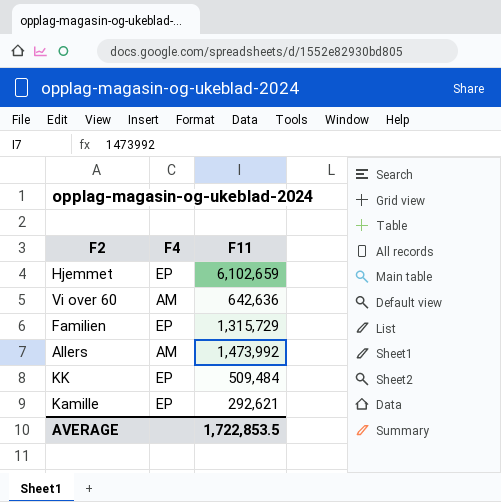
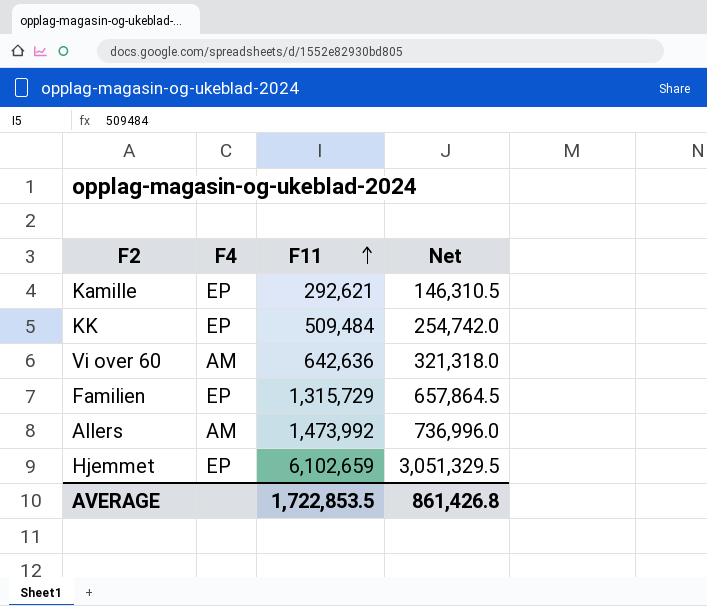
row order: none -> F11 ascending
column Net | formula: none -> [F11] * 0.5

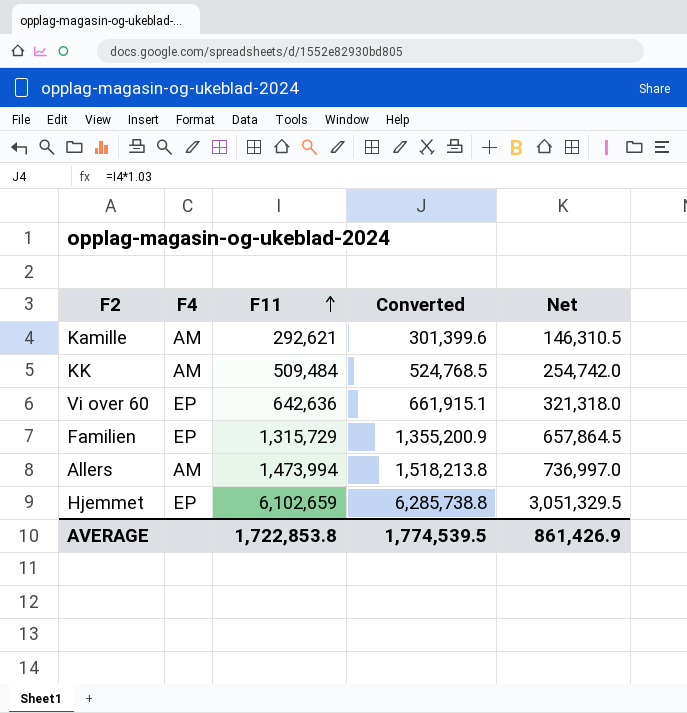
column Converted | formula: none -> [F11] * 1.03
Kamille | F4: EP -> AM
KK | F4: EP -> AM
Vi over 60 | F4: AM -> EP
Allers | F11: 1,473,992 -> 1,473,994
Allers | Net: 736,996.0 -> 736,997.0
AVERAGE | F11: 1,722,853.5 -> 1,722,853.8
AVERAGE | Net: 861,426.8 -> 861,426.9

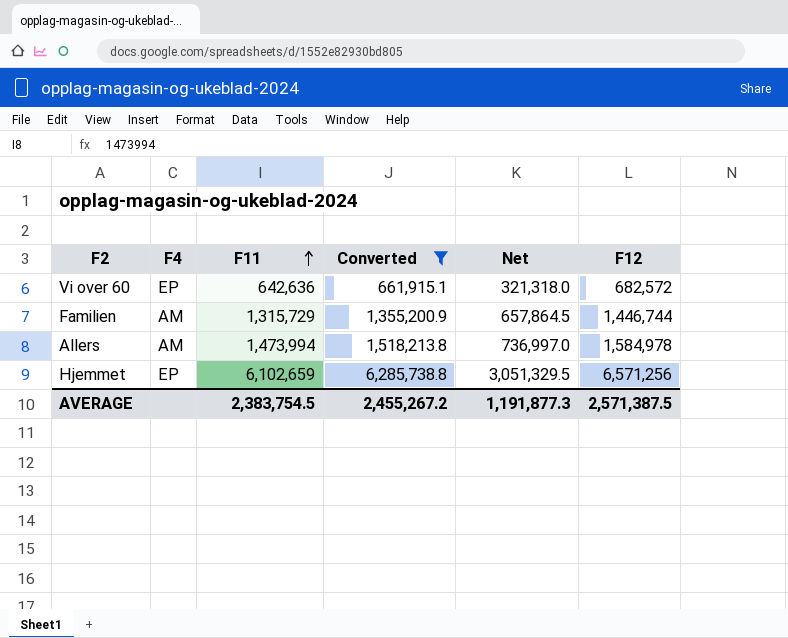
filter: none -> Converted >= 661,915.1
column F12 | position: none -> 6
Familien | F4: EP -> AM
AVERAGE | F11: 1,722,853.8 -> 2,383,754.5
AVERAGE | Converted: 1,774,539.5 -> 2,455,267.2
AVERAGE | Net: 861,426.9 -> 1,191,877.3

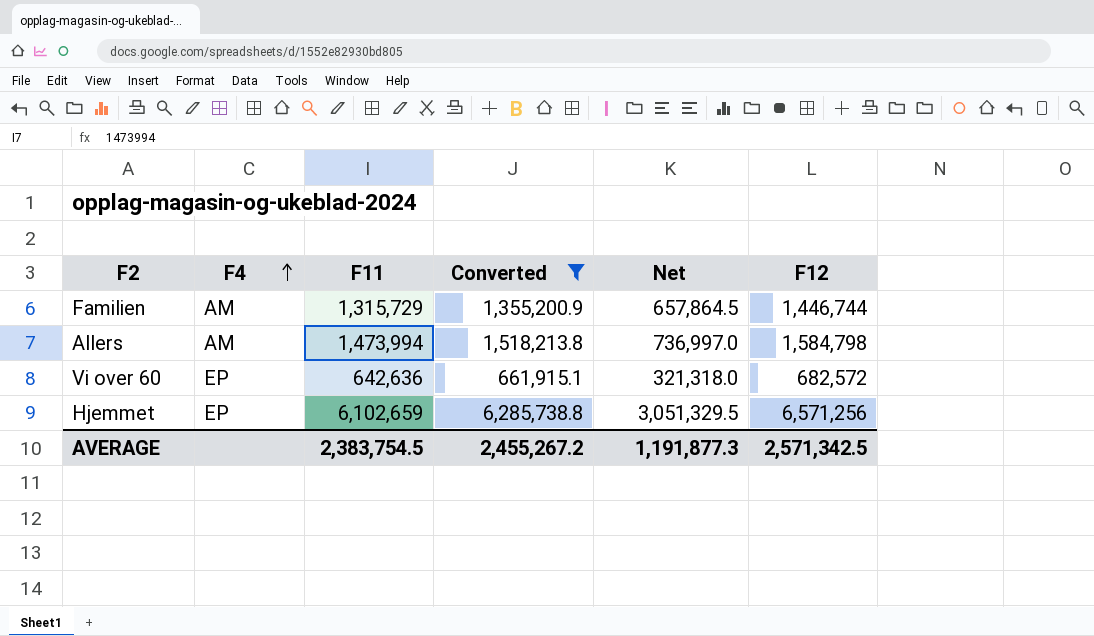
row order: F11 ascending -> F4 ascending
Allers | F12: 1,584,978 -> 1,584,798
AVERAGE | F12: 2,571,387.5 -> 2,571,342.5

